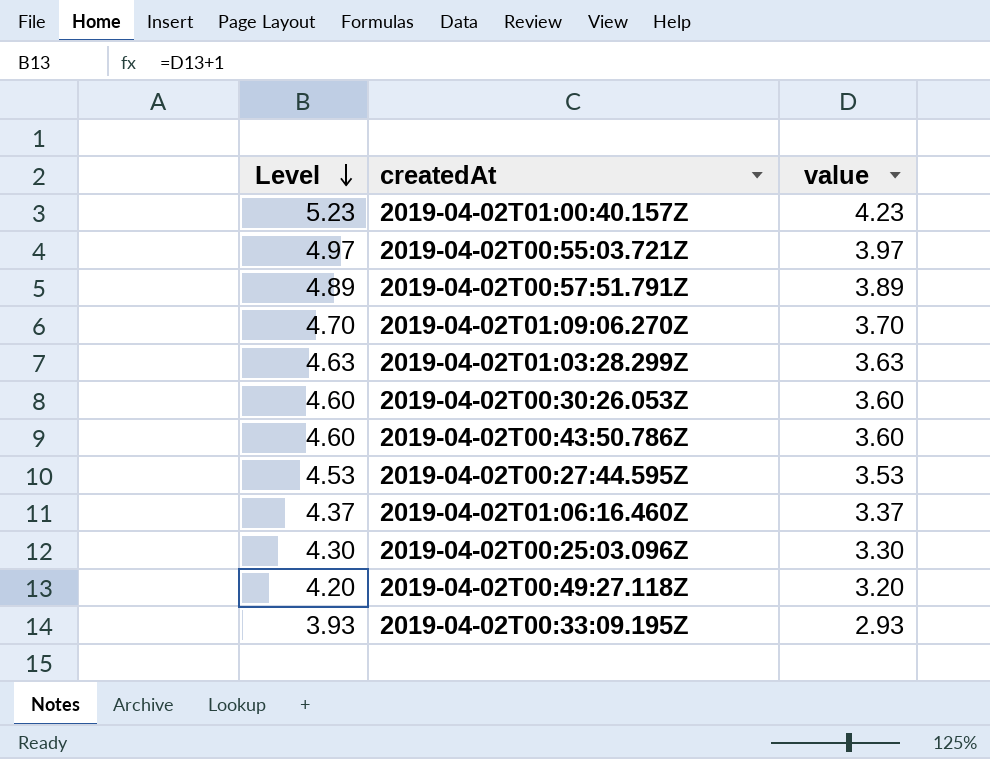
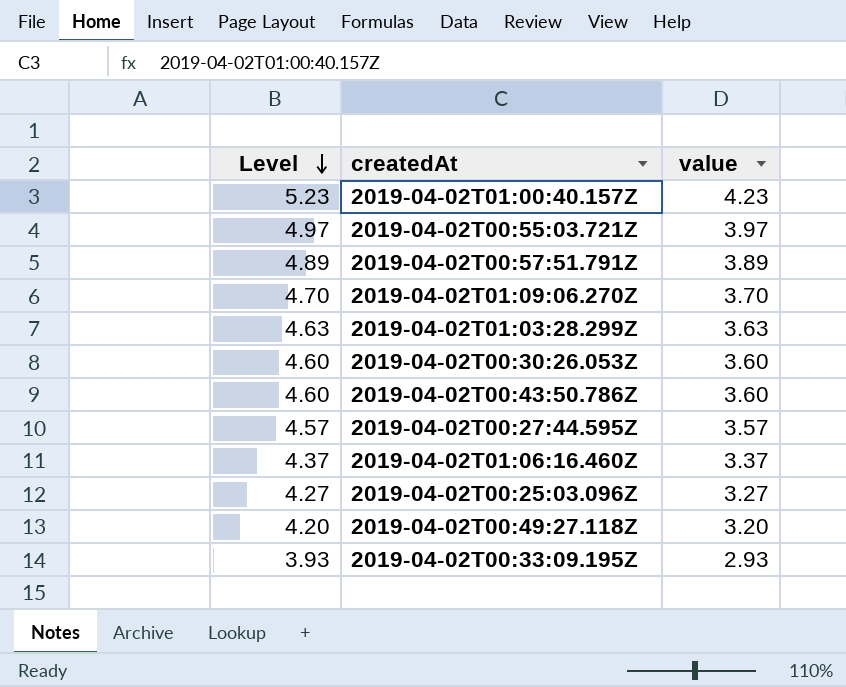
2019-04-02T00:27:44.595Z | Level: 4.53 -> 4.57
2019-04-02T00:27:44.595Z | value: 3.53 -> 3.57
2019-04-02T00:25:03.096Z | Level: 4.30 -> 4.27
2019-04-02T00:25:03.096Z | value: 3.30 -> 3.27

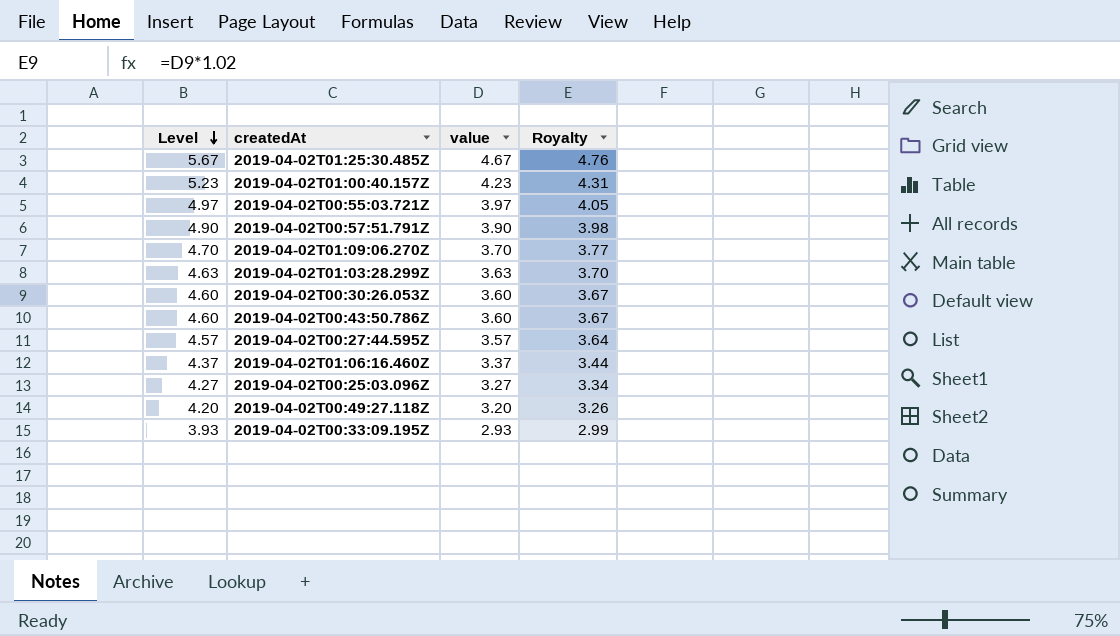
column Royalty | formula: none -> [value] * 1.02
row 2019-04-02T01:25:30.485Z: none -> 5.67 | 4.67 | 4.76
2019-04-02T00:57:51.791Z | Level: 4.89 -> 4.90
2019-04-02T00:57:51.791Z | value: 3.89 -> 3.90

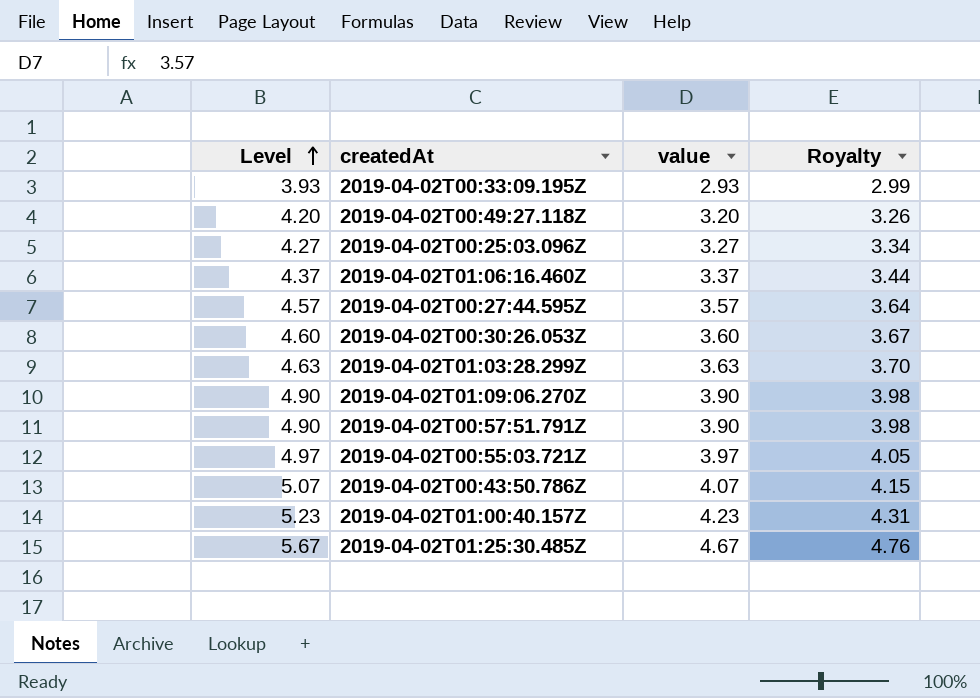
row order: Level descending -> Level ascending
2019-04-02T01:09:06.270Z | Level: 4.70 -> 4.90
2019-04-02T01:09:06.270Z | value: 3.70 -> 3.90
2019-04-02T01:09:06.270Z | Royalty: 3.77 -> 3.98
2019-04-02T00:43:50.786Z | Level: 4.60 -> 5.07
2019-04-02T00:43:50.786Z | value: 3.60 -> 4.07
2019-04-02T00:43:50.786Z | Royalty: 3.67 -> 4.15

